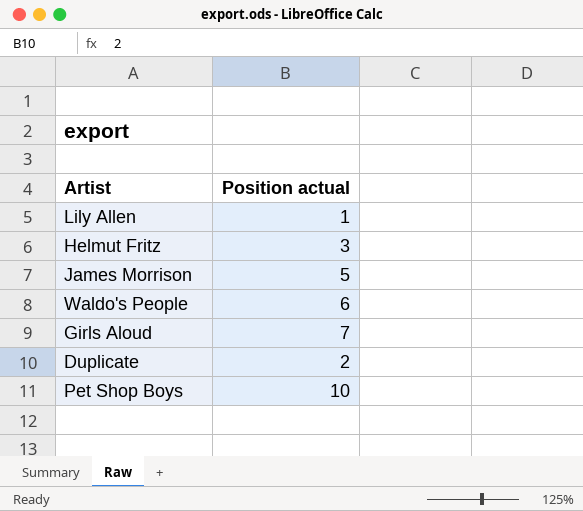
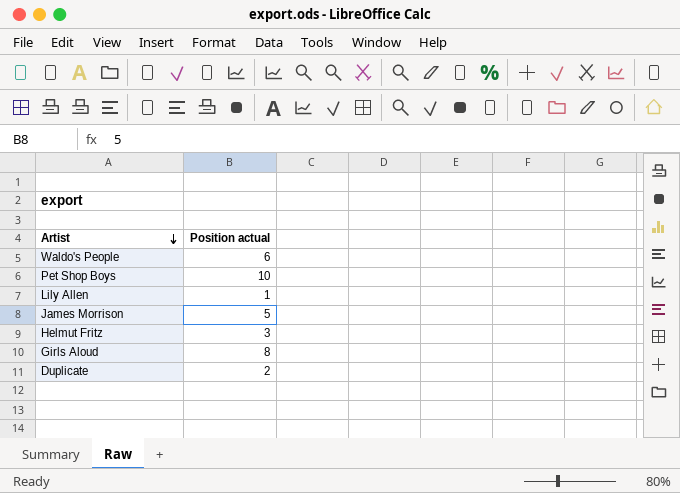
row order: none -> Artist descending
Girls Aloud | Position actual: 7 -> 8

